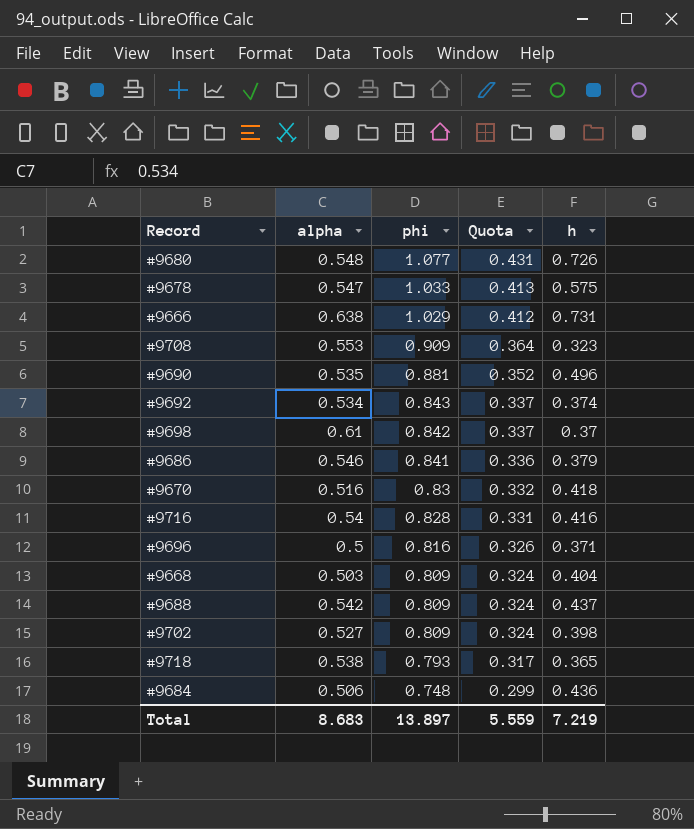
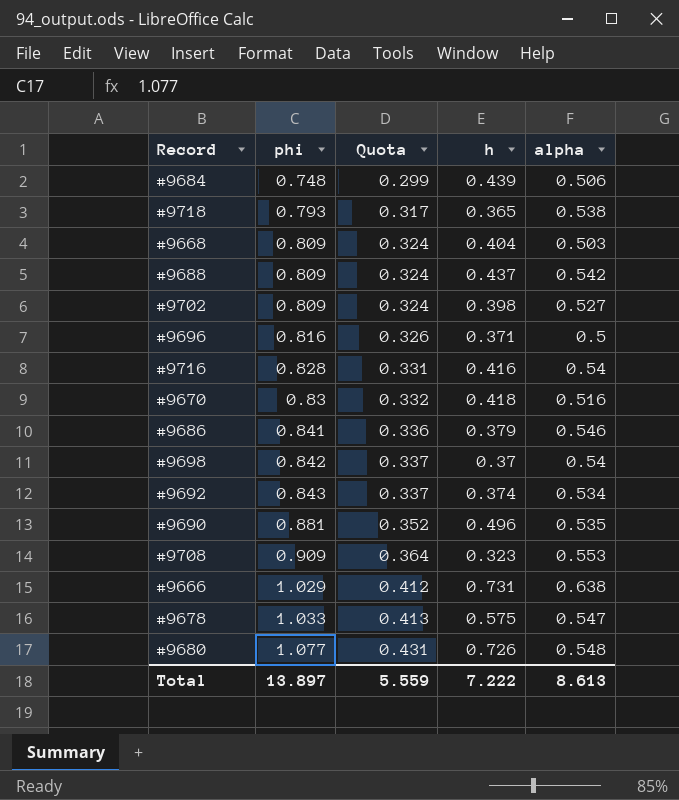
row order: phi descending -> phi ascending
column alpha | position: 2 -> 5
#9684 | h: 0.436 -> 0.439
#9698 | alpha: 0.61 -> 0.54
Total | h: 7.219 -> 7.222
Total | alpha: 8.683 -> 8.613

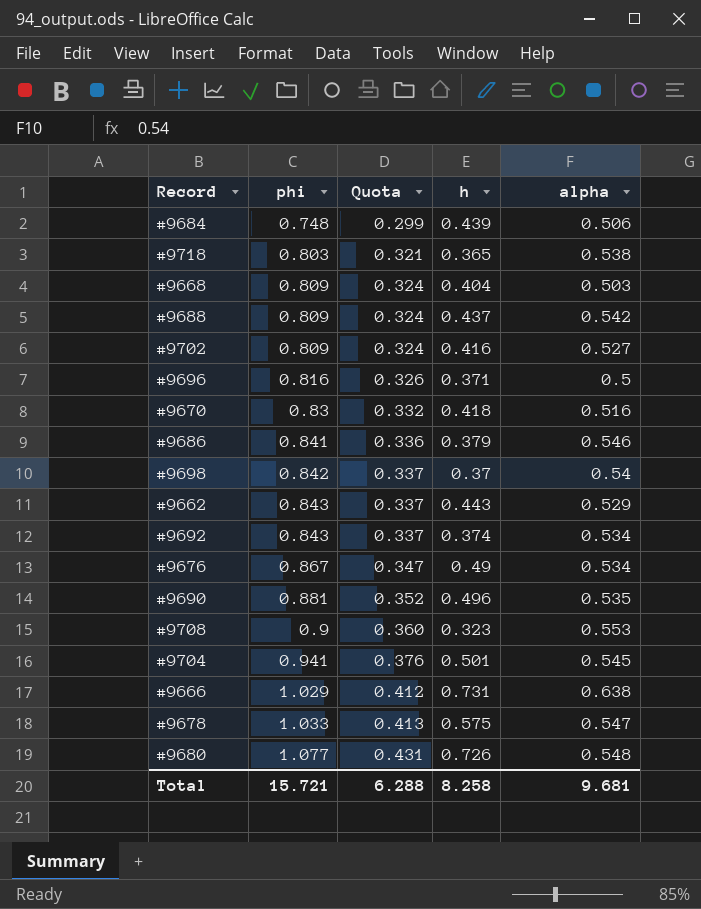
row #9716: 0.828 | 0.331 | 0.416 | 0.54 -> none
#9718 | phi: 0.793 -> 0.803
#9718 | Quota: 0.317 -> 0.321
#9702 | h: 0.398 -> 0.416
row #9662: none -> 0.843 | 0.337 | 0.443 | 0.529
row #9676: none -> 0.867 | 0.347 | 0.49 | 0.534
#9708 | phi: 0.909 -> 0.9
#9708 | Quota: 0.364 -> 0.360
row #9704: none -> 0.941 | 0.376 | 0.501 | 0.545
Total | phi: 13.897 -> 15.721
Total | Quota: 5.559 -> 6.288
Total | h: 7.222 -> 8.258
Total | alpha: 8.613 -> 9.681

